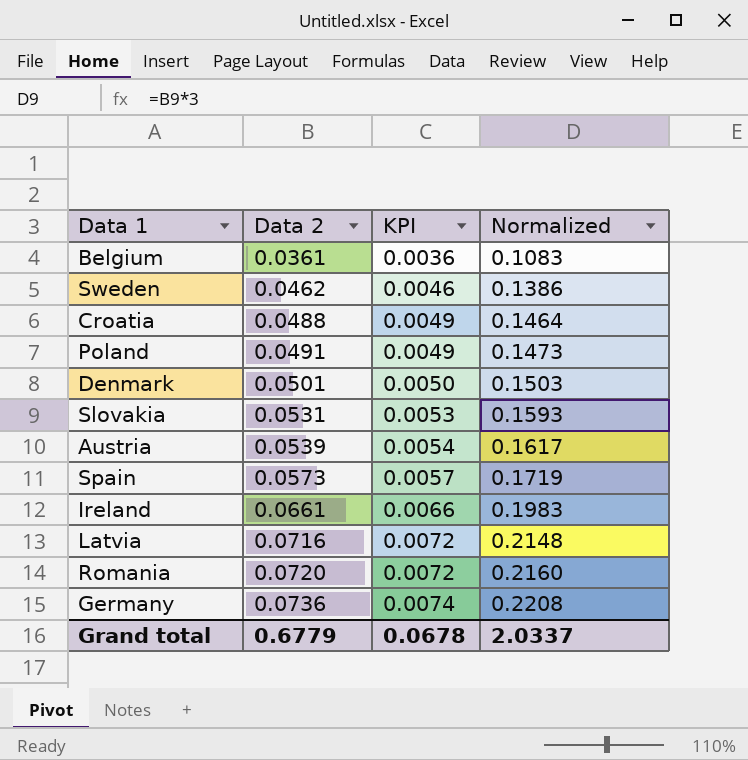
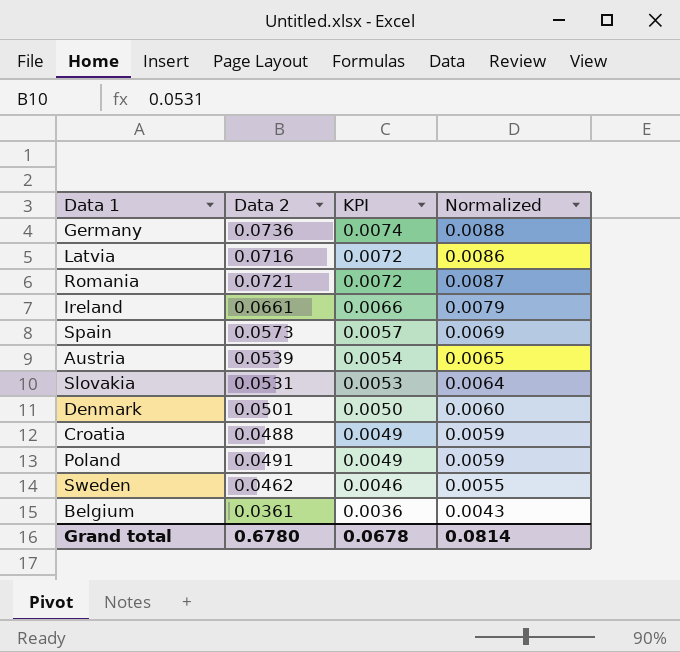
row order: Data 2 ascending -> KPI descending
column Normalized | formula: [Data 2] * 3 -> [Data 2] * 0.12
Romania | Data 2: 0.0720 -> 0.0721
Grand total | Data 2: 0.6779 -> 0.6780
Grand total | Normalized: 2.0337 -> 0.0814

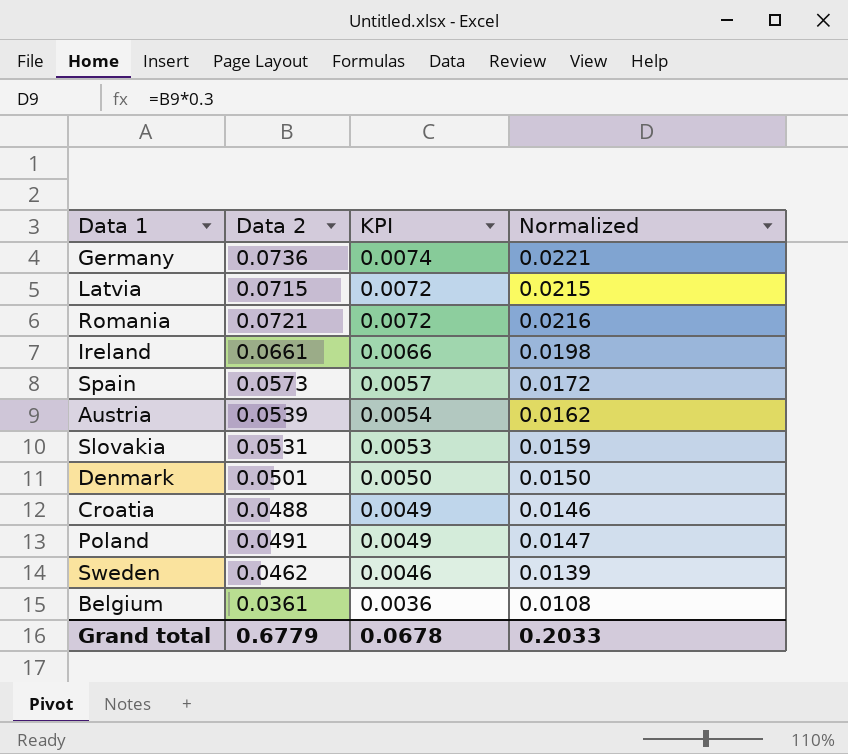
column Normalized | formula: [Data 2] * 0.12 -> [Data 2] * 0.3
Latvia | Data 2: 0.0716 -> 0.0715
Grand total | Data 2: 0.6780 -> 0.6779
Grand total | Normalized: 0.0814 -> 0.2033

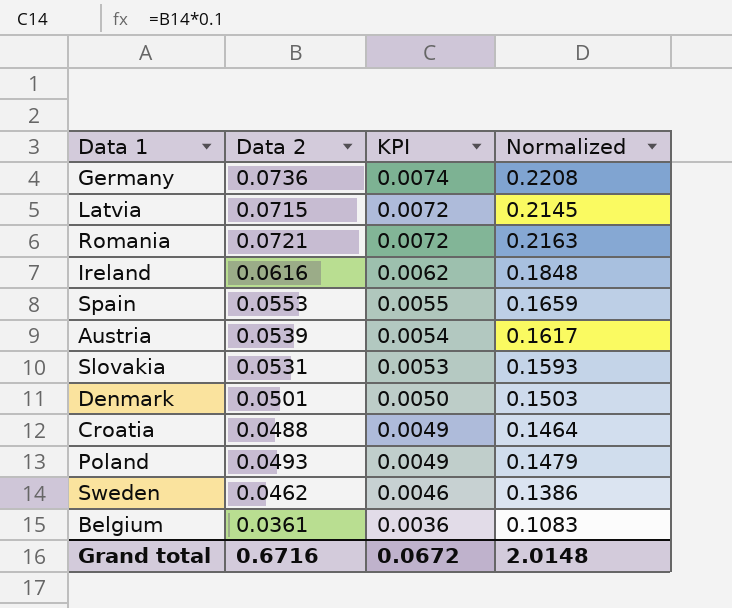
column Normalized | formula: [Data 2] * 0.3 -> [Data 2] * 3
Ireland | Data 2: 0.0661 -> 0.0616
Ireland | KPI: 0.0066 -> 0.0062
Spain | Data 2: 0.0573 -> 0.0553
Spain | KPI: 0.0057 -> 0.0055
Poland | Data 2: 0.0491 -> 0.0493
Grand total | Data 2: 0.6779 -> 0.6716
Grand total | KPI: 0.0678 -> 0.0672
Grand total | Normalized: 0.2033 -> 2.0148

